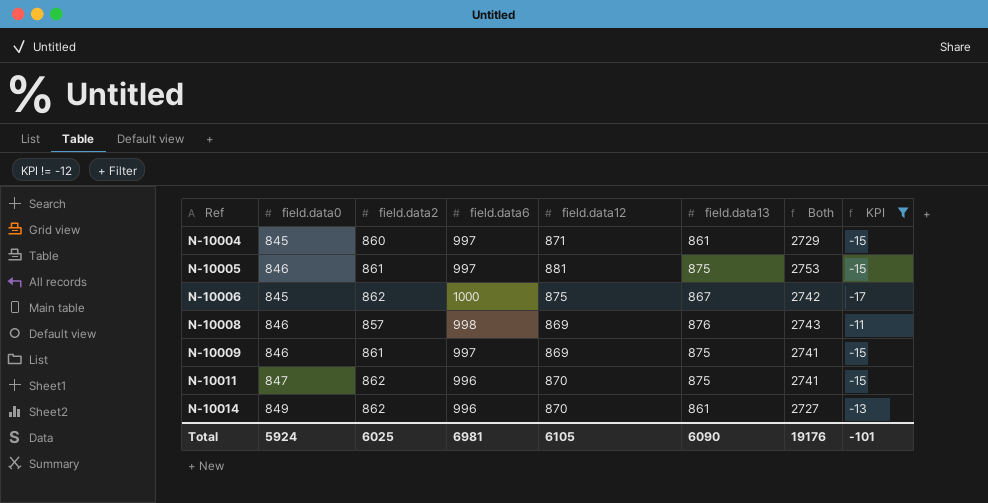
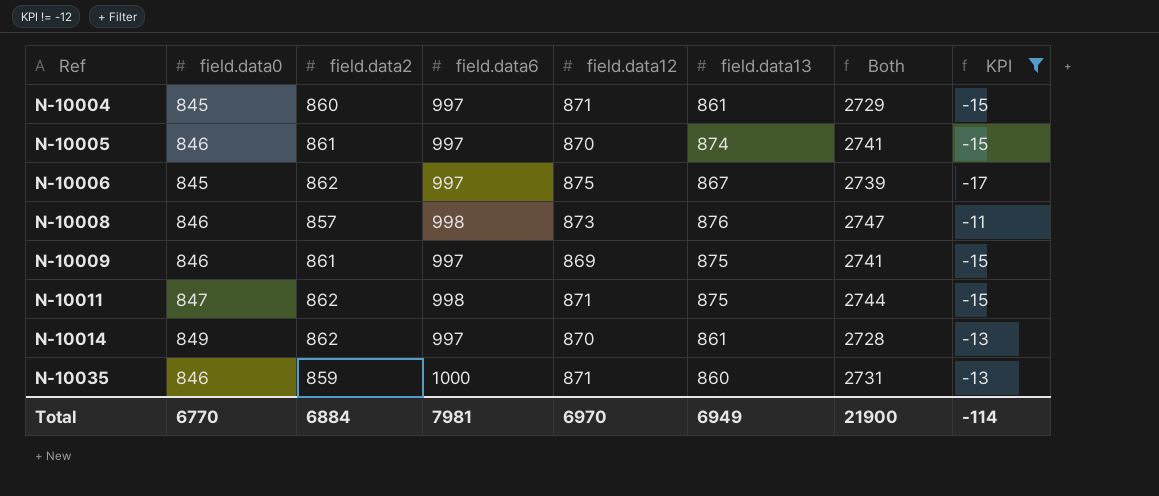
N-10005 | field.data12: 881 -> 870
N-10005 | field.data13: 875 -> 874
N-10005 | Both: 2753 -> 2741
N-10006 | field.data6: 1000 -> 997
N-10006 | Both: 2742 -> 2739
N-10008 | field.data12: 869 -> 873
N-10008 | Both: 2743 -> 2747
N-10011 | field.data6: 996 -> 998
N-10011 | field.data12: 870 -> 871
N-10011 | Both: 2741 -> 2744
N-10014 | field.data6: 996 -> 997
N-10014 | Both: 2727 -> 2728
row N-10035: none -> 846 | 859 | 1000 | 871 | 860 | 2731 | -13
Total | field.data0: 5924 -> 6770
Total | field.data2: 6025 -> 6884
Total | field.data6: 6981 -> 7981
Total | field.data12: 6105 -> 6970
Total | field.data13: 6090 -> 6949
Total | Both: 19176 -> 21900
Total | KPI: -101 -> -114

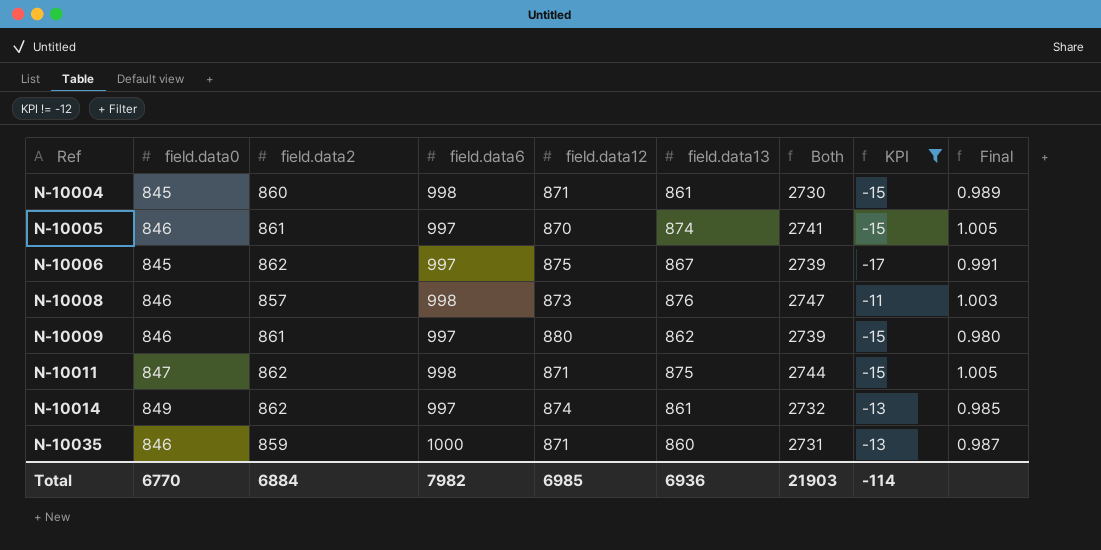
column Final | formula: none -> [field.data13] / [field.data12]
N-10004 | field.data6: 997 -> 998
N-10004 | Both: 2729 -> 2730
N-10009 | field.data12: 869 -> 880
N-10009 | field.data13: 875 -> 862
N-10009 | Both: 2741 -> 2739
N-10014 | field.data12: 870 -> 874
N-10014 | Both: 2728 -> 2732
Total | field.data6: 7981 -> 7982
Total | field.data12: 6970 -> 6985
Total | field.data13: 6949 -> 6936
Total | Both: 21900 -> 21903

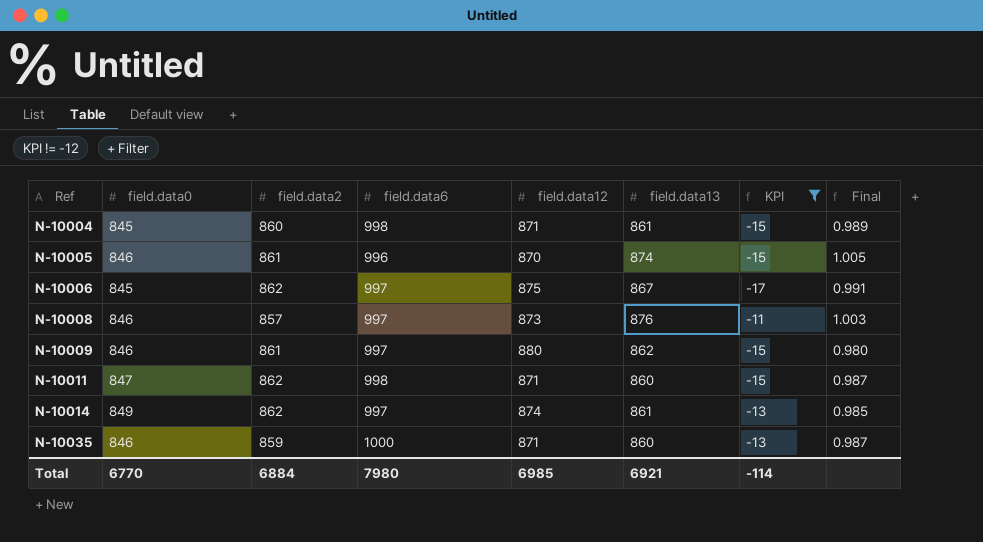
column Both | formula: [field.data6] + [field.data12] + [field.data13] -> none
N-10005 | field.data6: 997 -> 996
N-10008 | field.data6: 998 -> 997
N-10011 | field.data13: 875 -> 860
N-10011 | Final: 1.005 -> 0.987
Total | field.data6: 7982 -> 7980
Total | field.data13: 6936 -> 6921

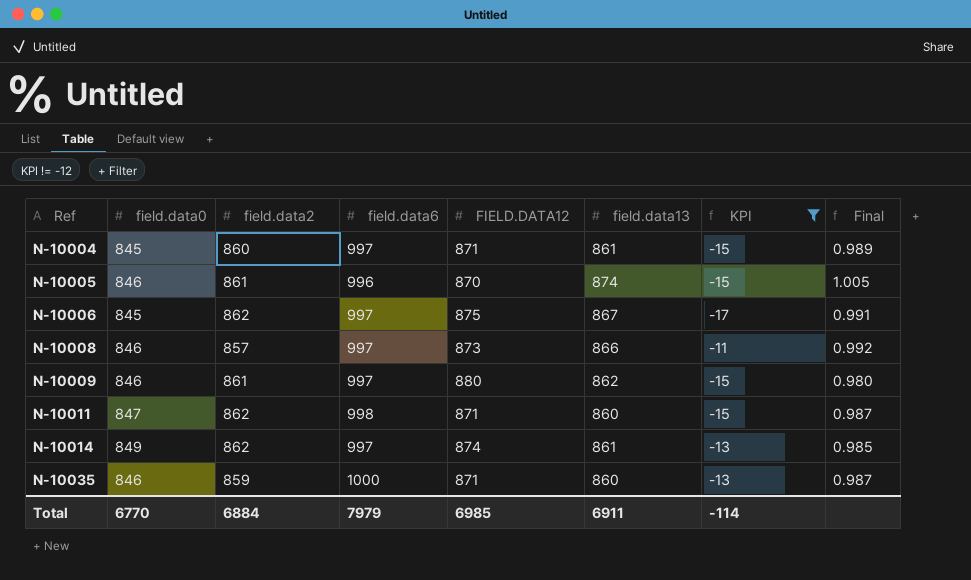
column name: field.data12 -> FIELD.DATA12
N-10004 | field.data6: 998 -> 997
N-10008 | field.data13: 876 -> 866
N-10008 | Final: 1.003 -> 0.992
Total | field.data6: 7980 -> 7979
Total | field.data13: 6921 -> 6911

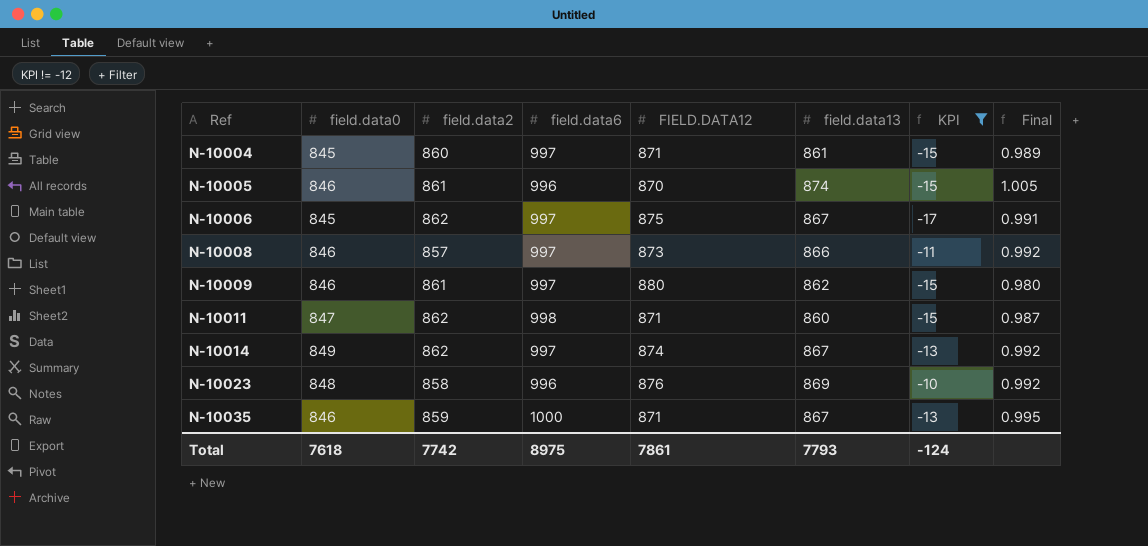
N-10014 | field.data13: 861 -> 867
N-10014 | Final: 0.985 -> 0.992
row N-10023: none -> 848 | 858 | 996 | 876 | 869 | -10 | 0.992
N-10035 | field.data13: 860 -> 867
N-10035 | Final: 0.987 -> 0.995
Total | field.data0: 6770 -> 7618
Total | field.data2: 6884 -> 7742
Total | field.data6: 7979 -> 8975
Total | FIELD.DATA12: 6985 -> 7861
Total | field.data13: 6911 -> 7793
Total | KPI: -114 -> -124

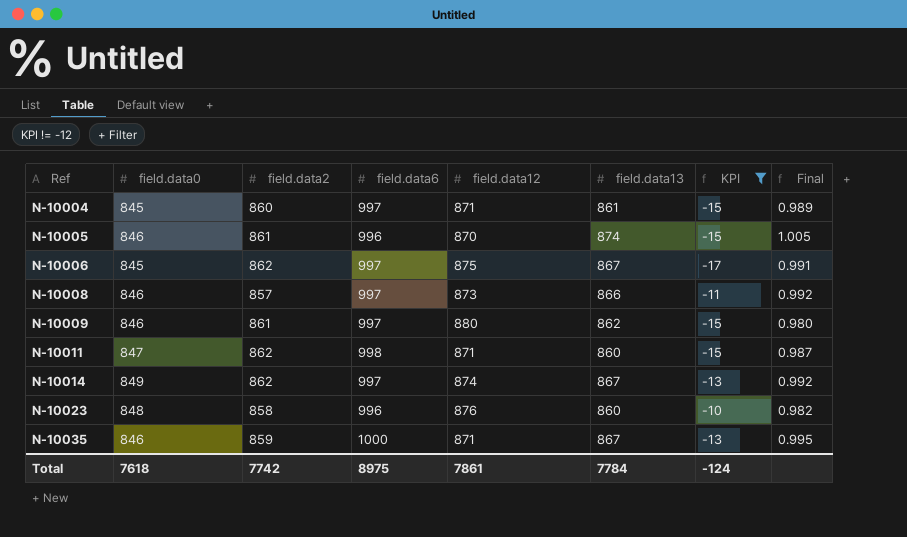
column name: FIELD.DATA12 -> field.data12
N-10023 | field.data13: 869 -> 860
N-10023 | Final: 0.992 -> 0.982
Total | field.data13: 7793 -> 7784

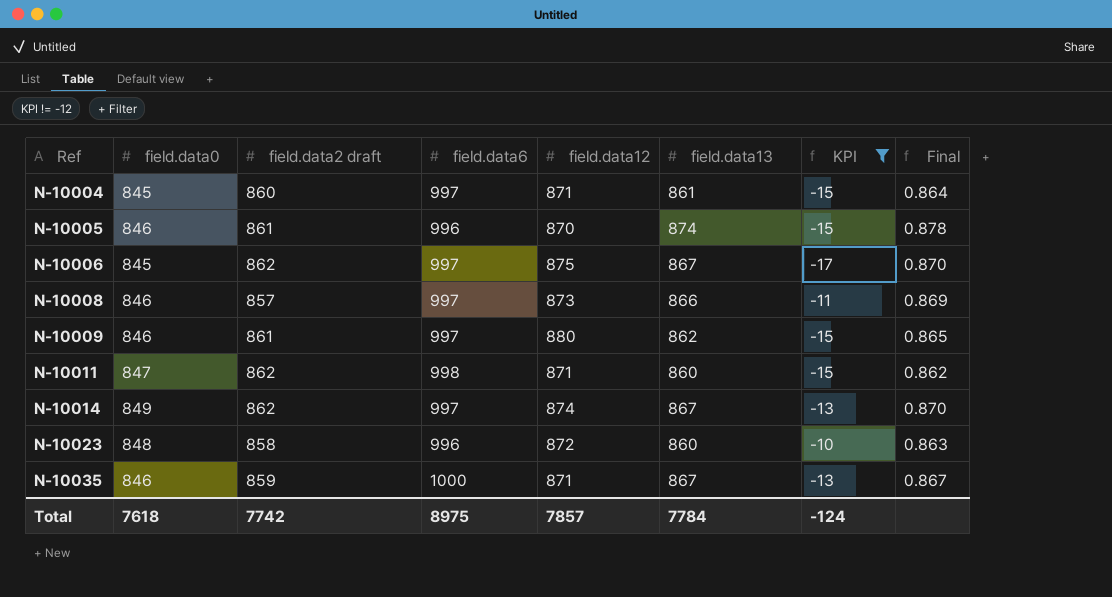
column name: field.data2 -> field.data2 draft
column Final | formula: [field.data13] / [field.data12] -> [field.data13] / [field.data6]
N-10023 | field.data12: 876 -> 872
Total | field.data12: 7861 -> 7857

